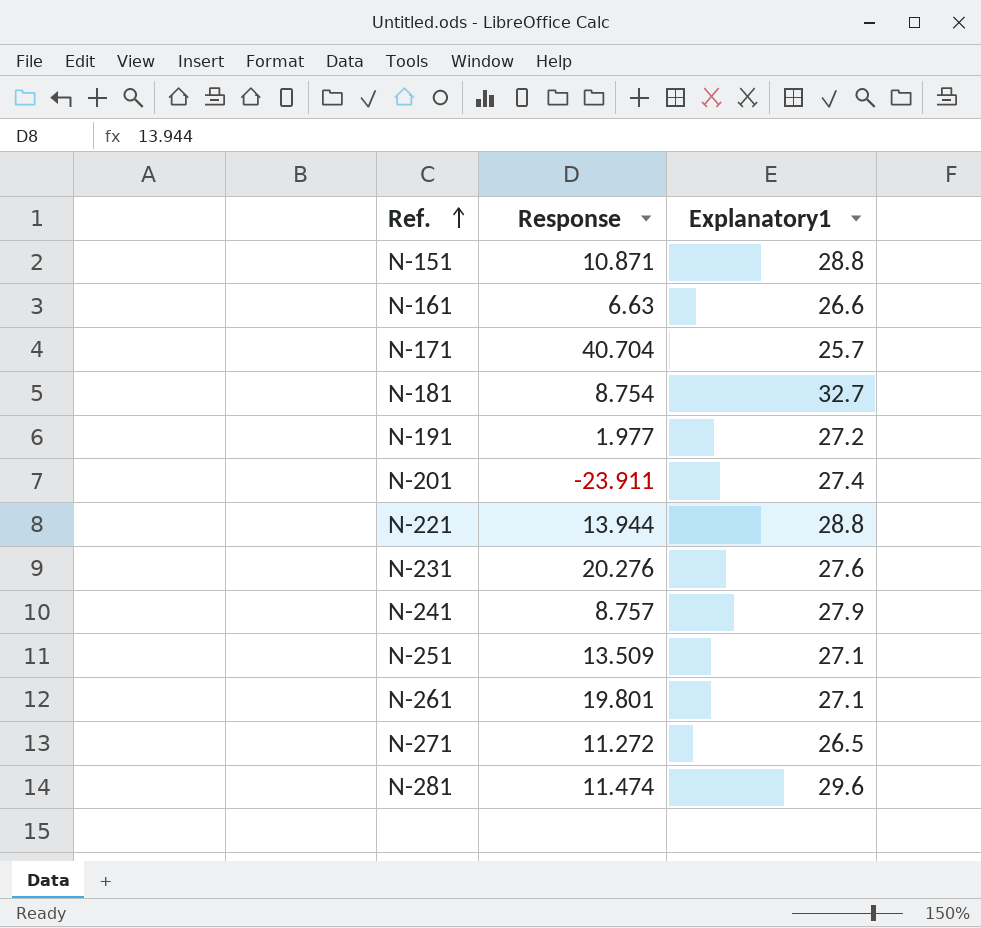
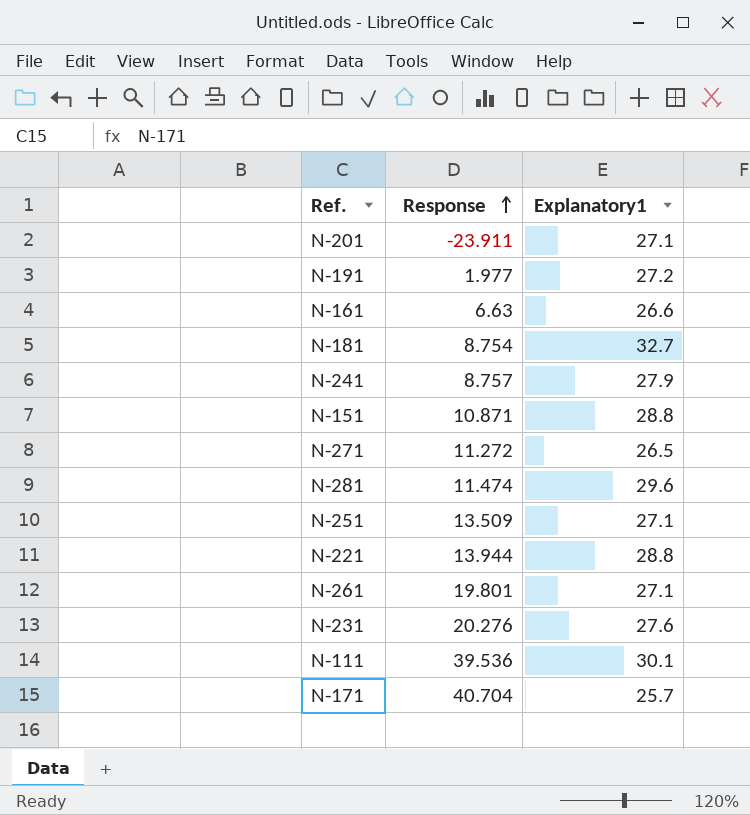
row order: Ref. ascending -> Response ascending
N-201 | Explanatory1: 27.4 -> 27.1
row N-111: none -> 39.536 | 30.1

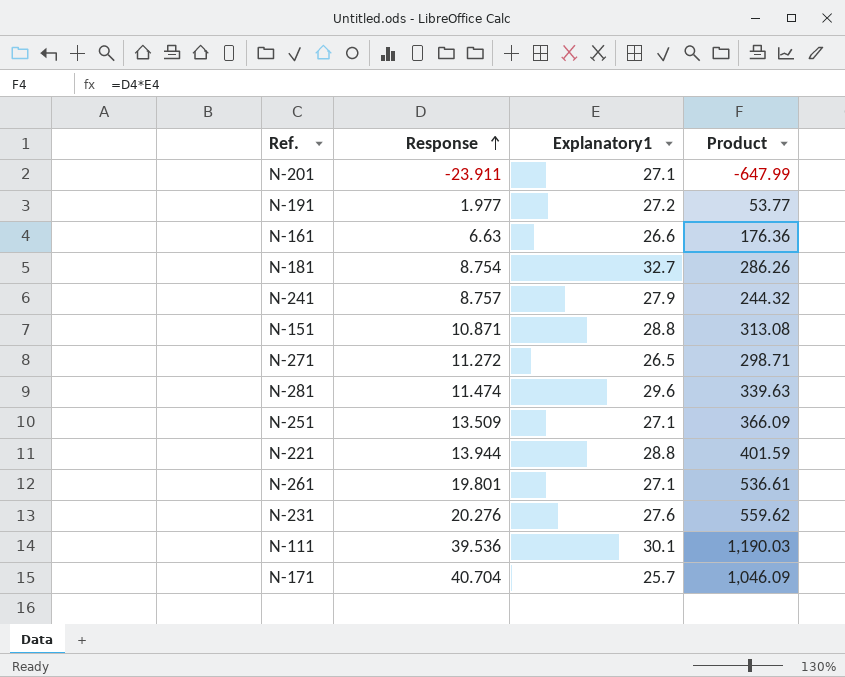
column Product | formula: none -> [Response] * [Explanatory1]

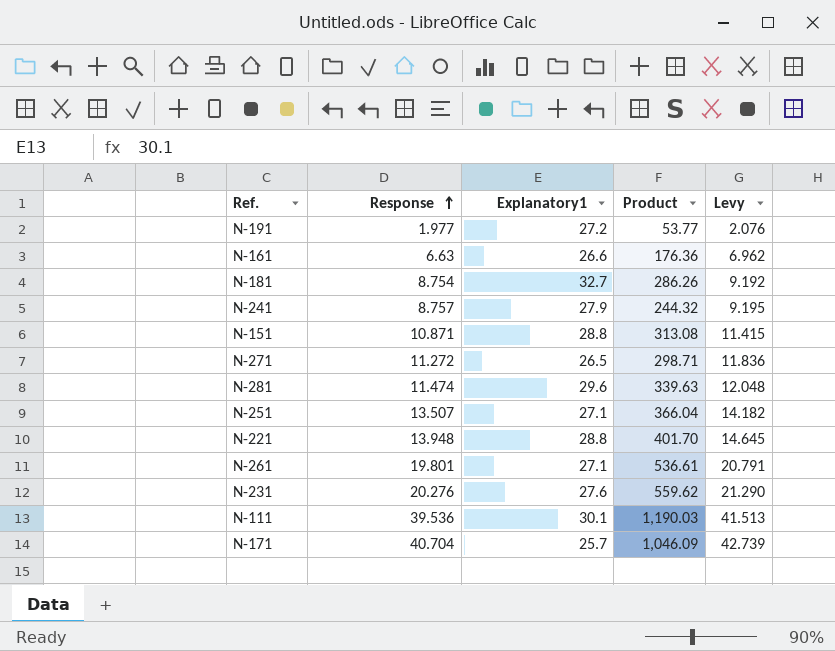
column Levy | formula: none -> [Response] * 1.05
row N-201: -23.911 | 27.1 | -647.99 -> none
N-251 | Response: 13.509 -> 13.507
N-251 | Product: 366.09 -> 366.04
N-221 | Response: 13.944 -> 13.948
N-221 | Product: 401.59 -> 401.70

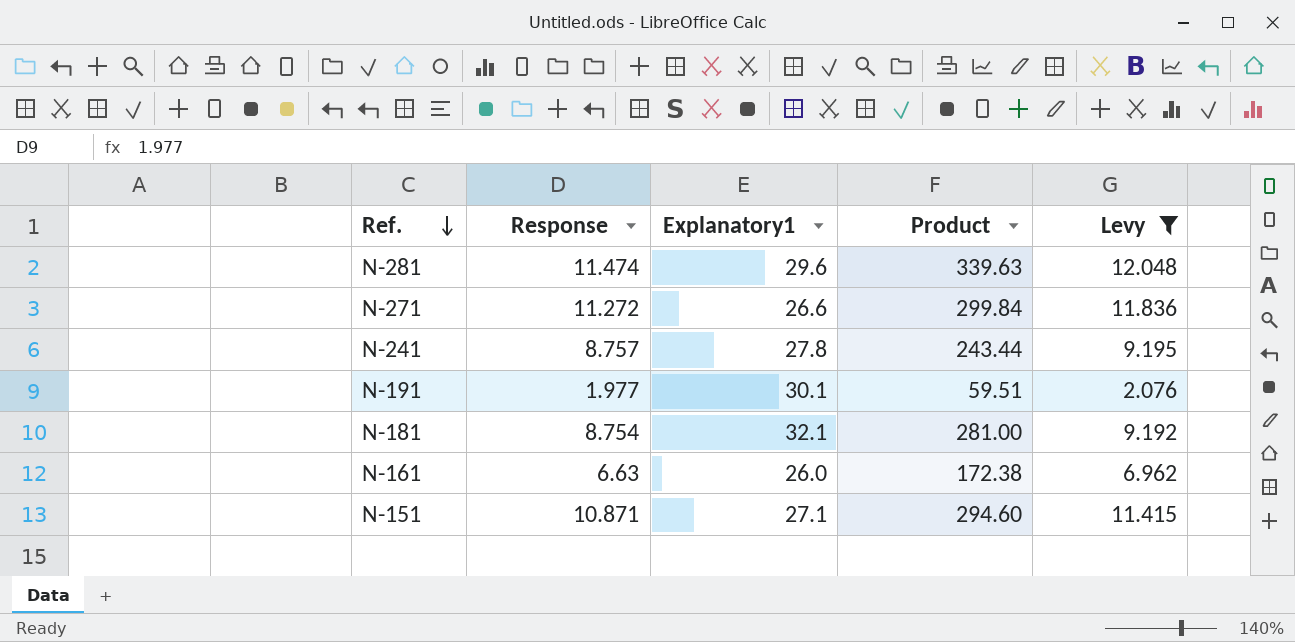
filter: none -> Levy <= 12.048
row order: Response ascending -> Ref. descending
N-271 | Explanatory1: 26.5 -> 26.6
N-271 | Product: 298.71 -> 299.84
N-241 | Explanatory1: 27.9 -> 27.8
N-241 | Product: 244.32 -> 243.44
N-191 | Explanatory1: 27.2 -> 30.1
N-191 | Product: 53.77 -> 59.51
N-181 | Explanatory1: 32.7 -> 32.1
N-181 | Product: 286.26 -> 281.00
N-161 | Explanatory1: 26.6 -> 26.0
N-161 | Product: 176.36 -> 172.38
N-151 | Explanatory1: 28.8 -> 27.1
N-151 | Product: 313.08 -> 294.60

